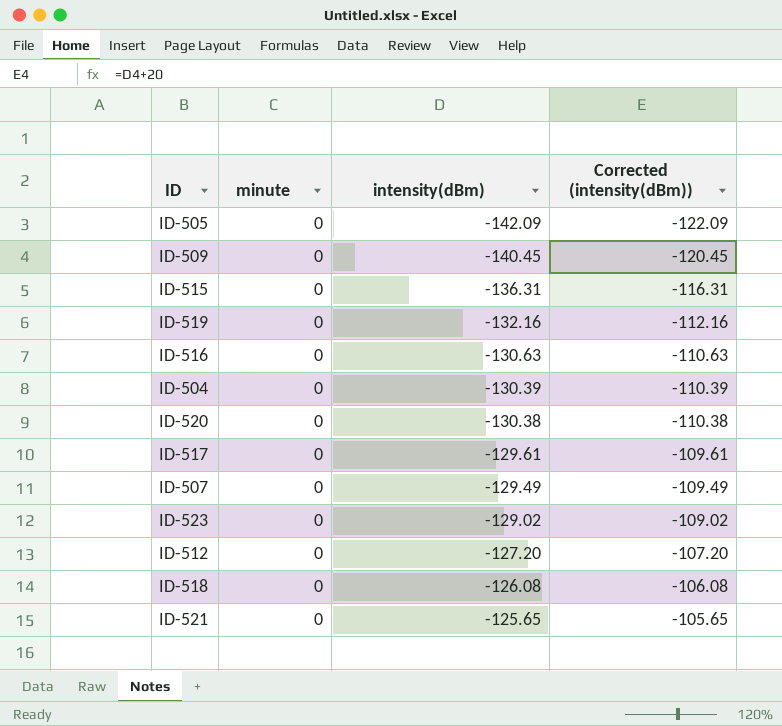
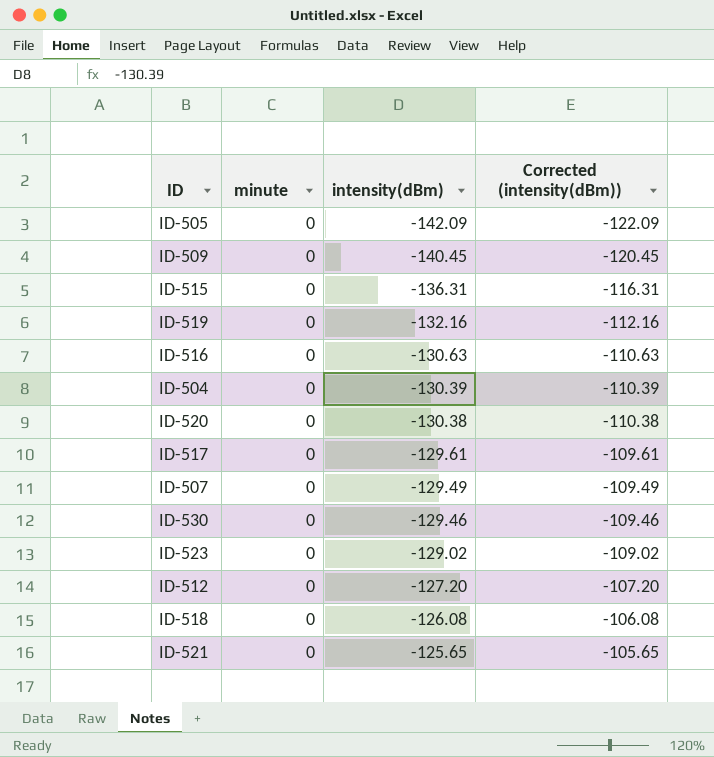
row ID-530: none -> 0 | -129.46 | -109.46

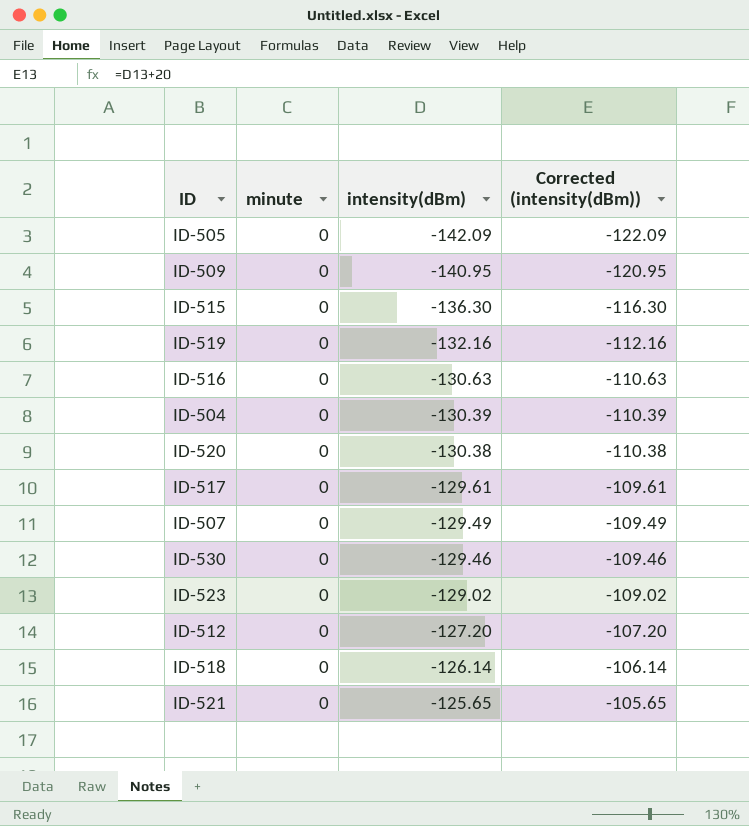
ID-509 | intensity(dBm): -140.45 -> -140.95
ID-509 | Corrected (intensity(dBm)): -120.45 -> -120.95
ID-515 | intensity(dBm): -136.31 -> -136.30
ID-515 | Corrected (intensity(dBm)): -116.31 -> -116.30
ID-518 | intensity(dBm): -126.08 -> -126.14
ID-518 | Corrected (intensity(dBm)): -106.08 -> -106.14

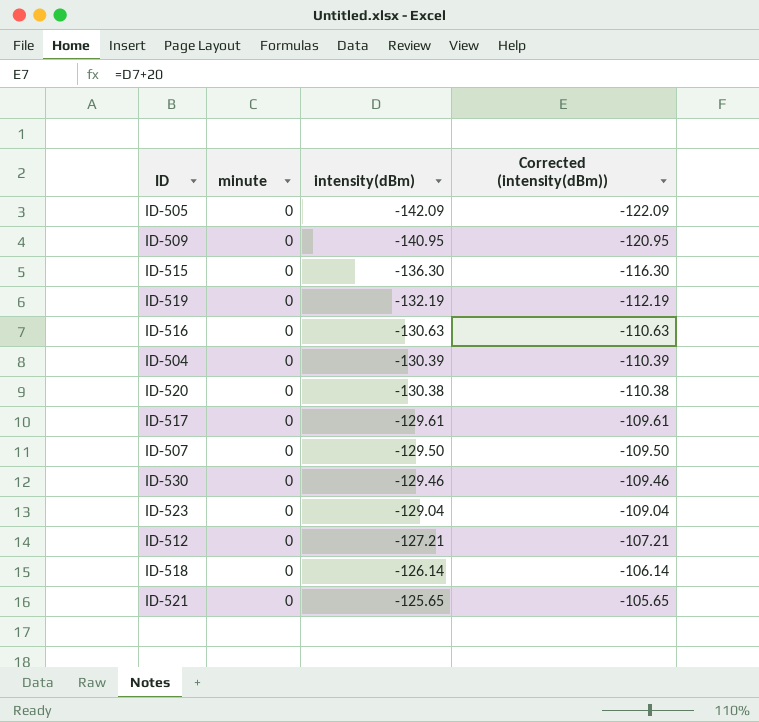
ID-519 | intensity(dBm): -132.16 -> -132.19
ID-519 | Corrected (intensity(dBm)): -112.16 -> -112.19
ID-507 | intensity(dBm): -129.49 -> -129.50
ID-507 | Corrected (intensity(dBm)): -109.49 -> -109.50
ID-523 | intensity(dBm): -129.02 -> -129.04
ID-523 | Corrected (intensity(dBm)): -109.02 -> -109.04
ID-512 | intensity(dBm): -127.20 -> -127.21
ID-512 | Corrected (intensity(dBm)): -107.20 -> -107.21

